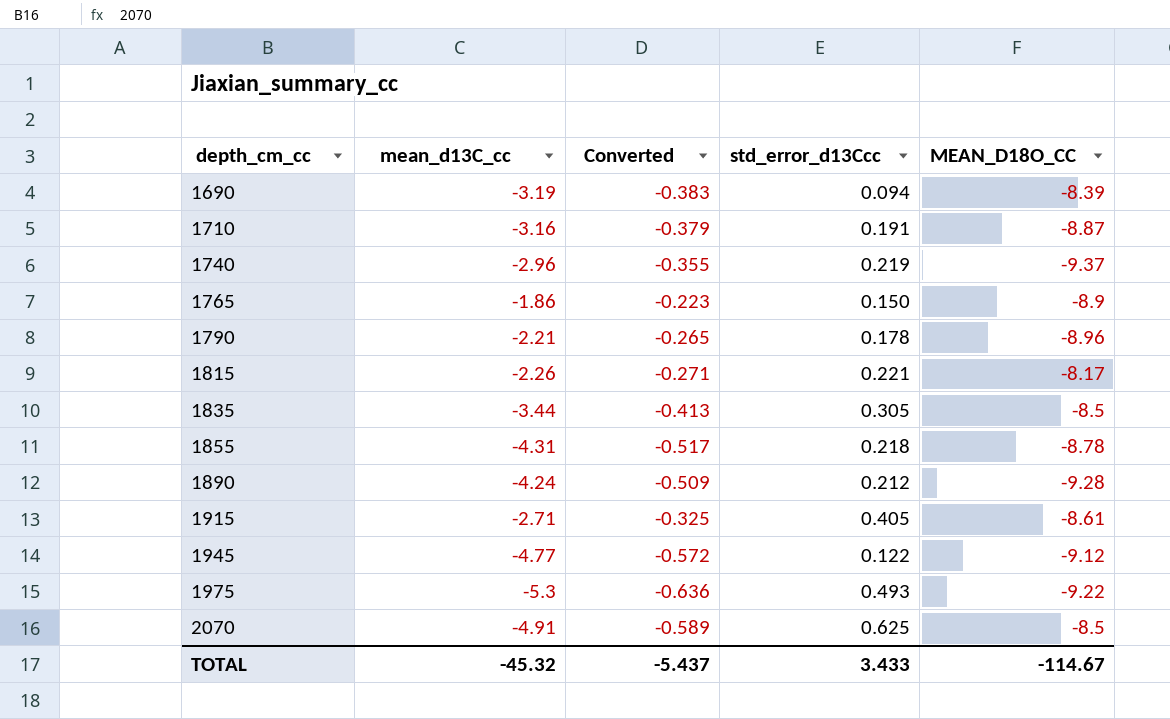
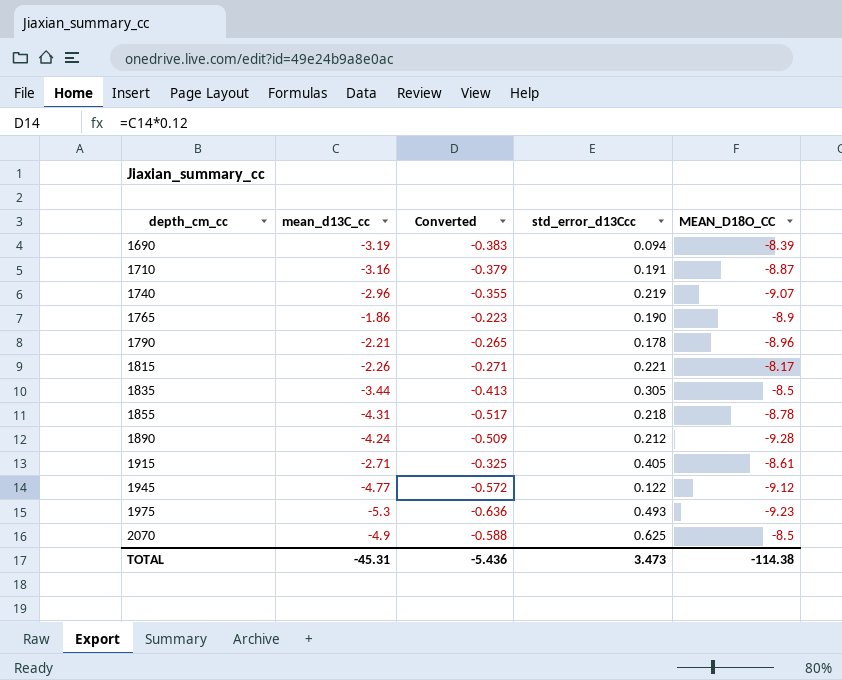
1740 | MEAN_D18O_CC: -9.37 -> -9.07
1765 | std_error_d13Ccc: 0.150 -> 0.190
1975 | MEAN_D18O_CC: -9.22 -> -9.23
2070 | mean_d13C_cc: -4.91 -> -4.9
2070 | Converted: -0.589 -> -0.588
TOTAL | mean_d13C_cc: -45.32 -> -45.31
TOTAL | Converted: -5.437 -> -5.436
TOTAL | std_error_d13Ccc: 3.433 -> 3.473
TOTAL | MEAN_D18O_CC: -114.67 -> -114.38

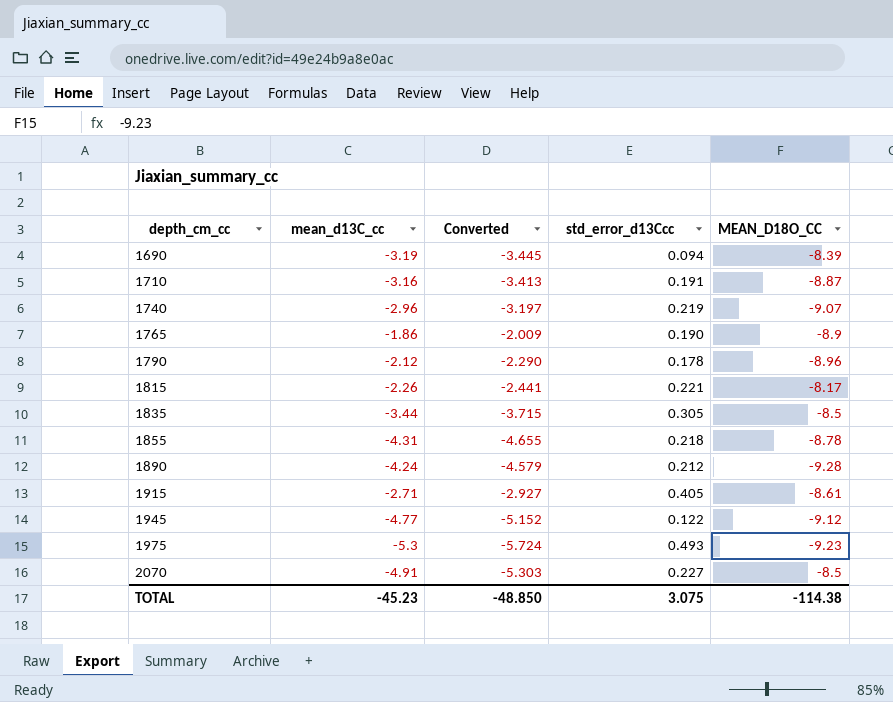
column Converted | formula: [mean_d13C_cc] * 0.12 -> [mean_d13C_cc] * 1.08
1790 | mean_d13C_cc: -2.21 -> -2.12
2070 | mean_d13C_cc: -4.9 -> -4.91
2070 | std_error_d13Ccc: 0.625 -> 0.227
TOTAL | mean_d13C_cc: -45.31 -> -45.23
TOTAL | Converted: -5.436 -> -48.850
TOTAL | std_error_d13Ccc: 3.473 -> 3.075

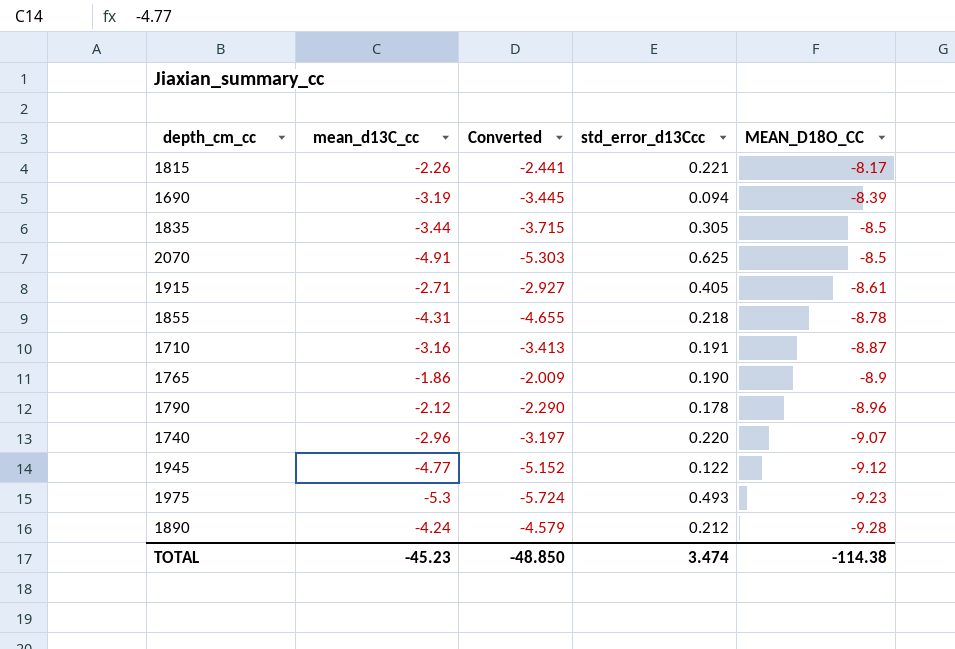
row order: depth_cm_cc ascending -> MEAN_D18O_CC descending
2070 | std_error_d13Ccc: 0.227 -> 0.625
1740 | std_error_d13Ccc: 0.219 -> 0.220
TOTAL | std_error_d13Ccc: 3.075 -> 3.474

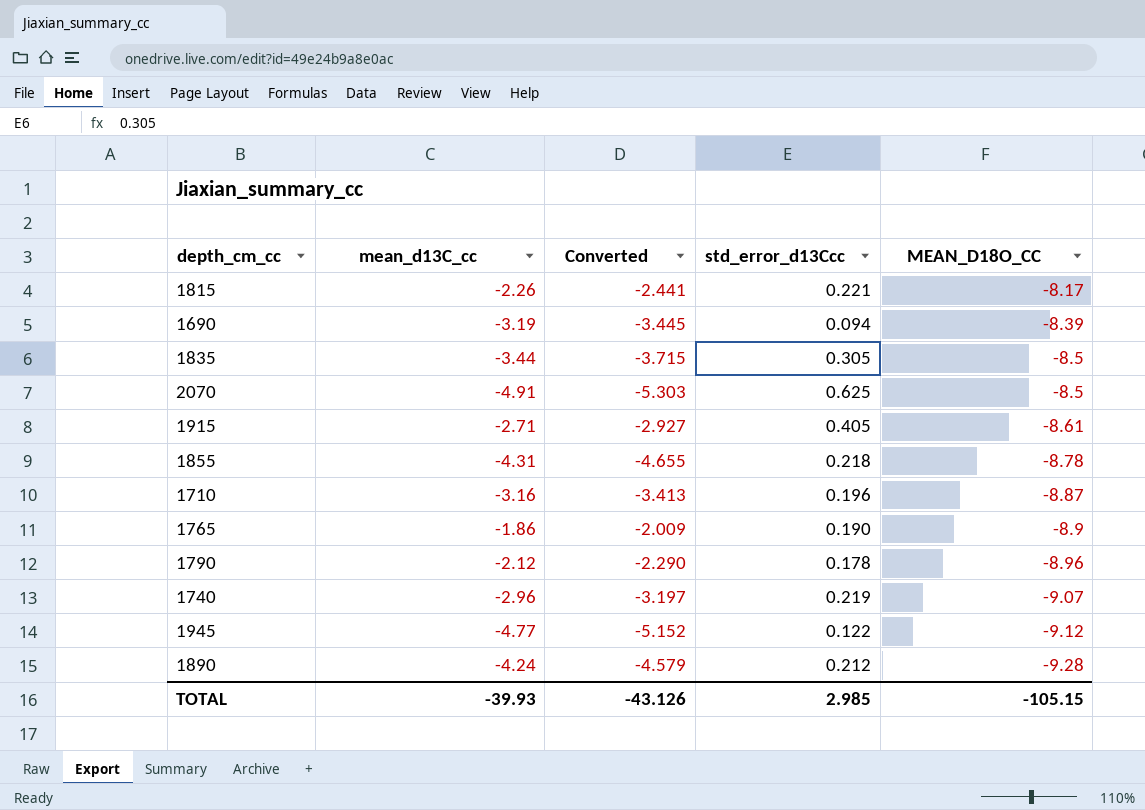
row 1975: -5.3 | -5.724 | 0.493 | -9.23 -> none
1710 | std_error_d13Ccc: 0.191 -> 0.196
1740 | std_error_d13Ccc: 0.220 -> 0.219
TOTAL | mean_d13C_cc: -45.23 -> -39.93
TOTAL | Converted: -48.850 -> -43.126
TOTAL | std_error_d13Ccc: 3.474 -> 2.985
TOTAL | MEAN_D18O_CC: -114.38 -> -105.15

